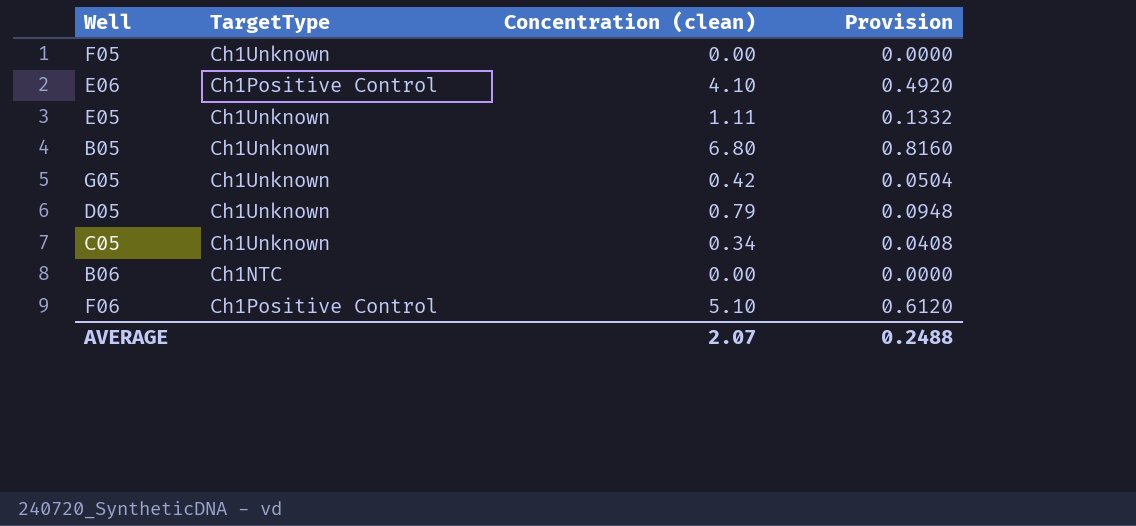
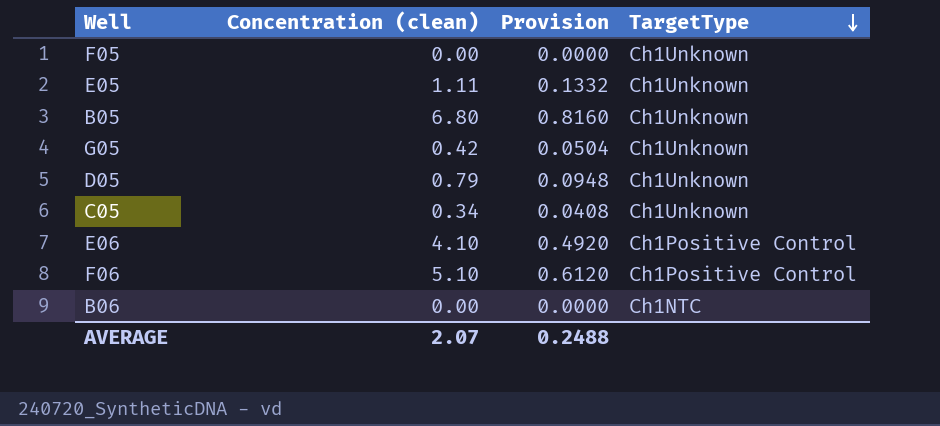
row order: none -> TargetType descending
column TargetType | position: 2 -> 4

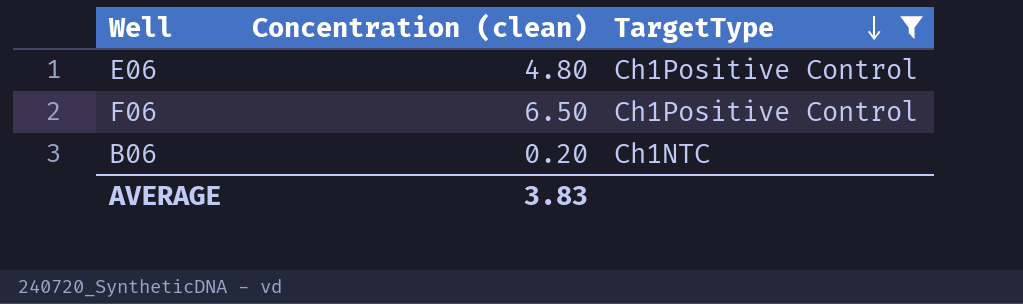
filter: none -> TargetType != Ch1Unknown
column Provision | formula: [Concentration (clean)] * 0.12 -> none
E06 | Concentration (clean): 4.10 -> 4.80
F06 | Concentration (clean): 5.10 -> 6.50
B06 | Concentration (clean): 0.00 -> 0.20
AVERAGE | Concentration (clean): 2.07 -> 3.83

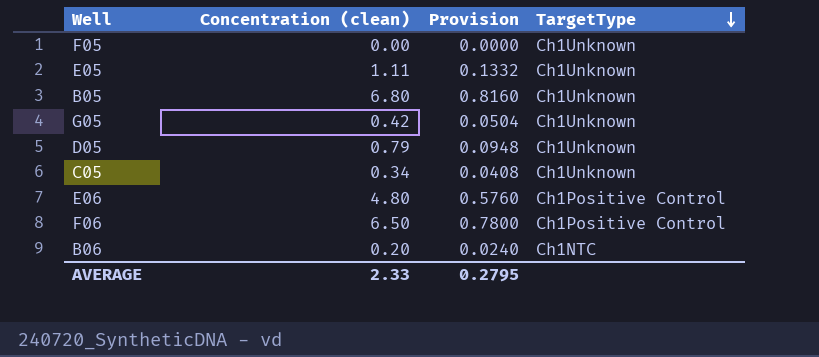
filter: TargetType != Ch1Unknown -> none
column Provision | formula: none -> [Concentration (clean)] * 0.12
AVERAGE | Concentration (clean): 3.83 -> 2.33

